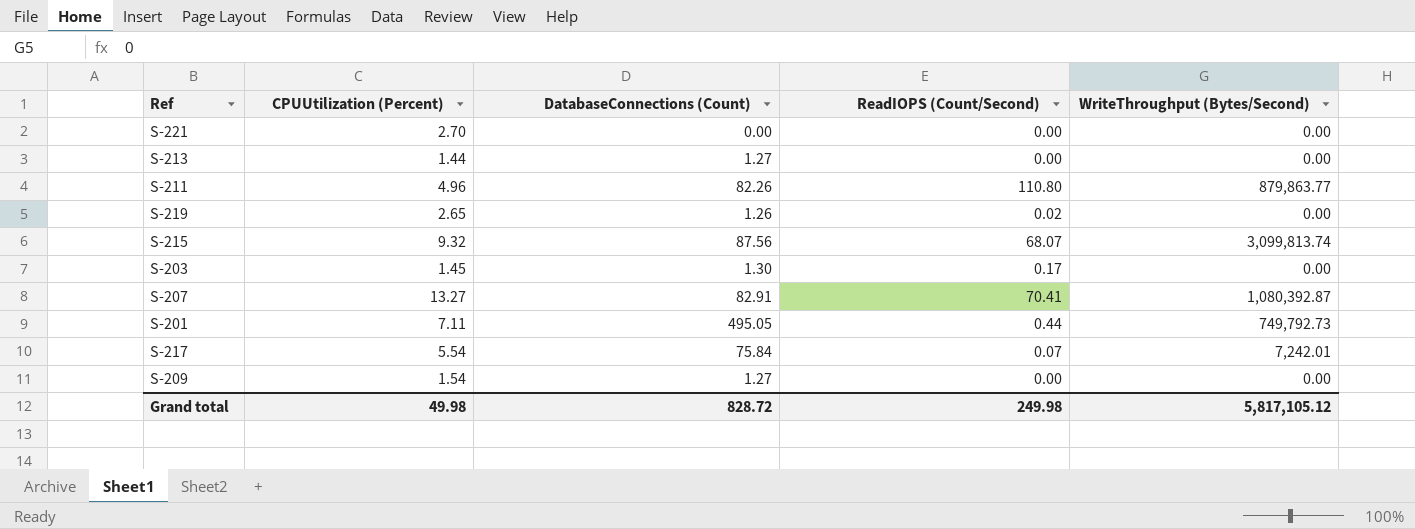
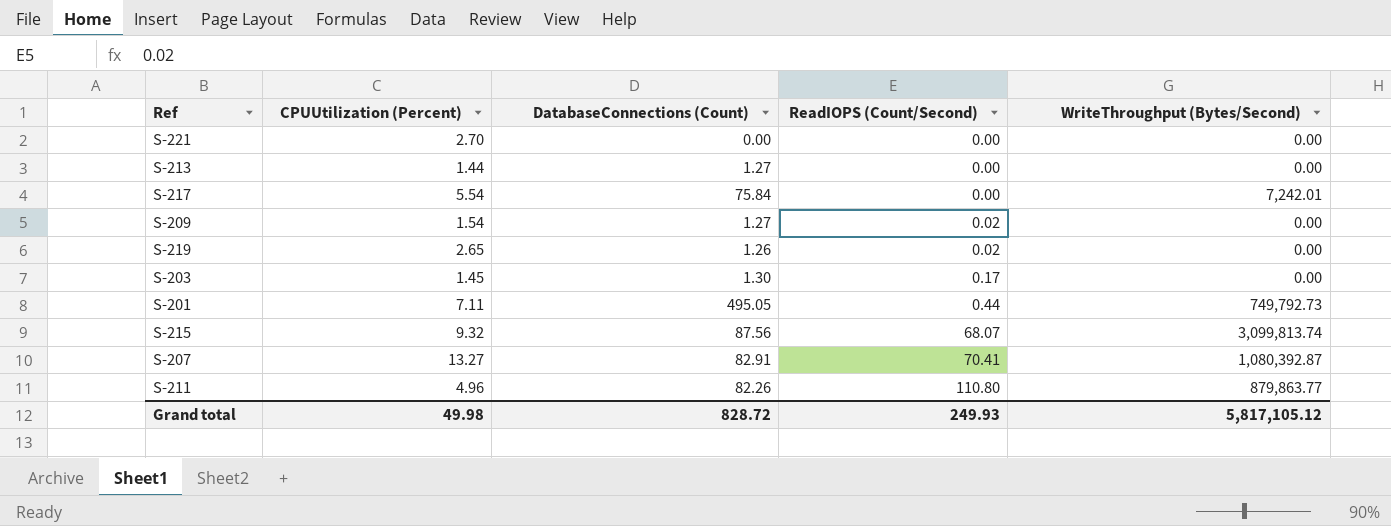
row order: none -> ReadIOPS (Count/Second) ascending
S-217 | ReadIOPS (Count/Second): 0.07 -> 0.00
S-209 | ReadIOPS (Count/Second): 0.00 -> 0.02
Grand total | ReadIOPS (Count/Second): 249.98 -> 249.93

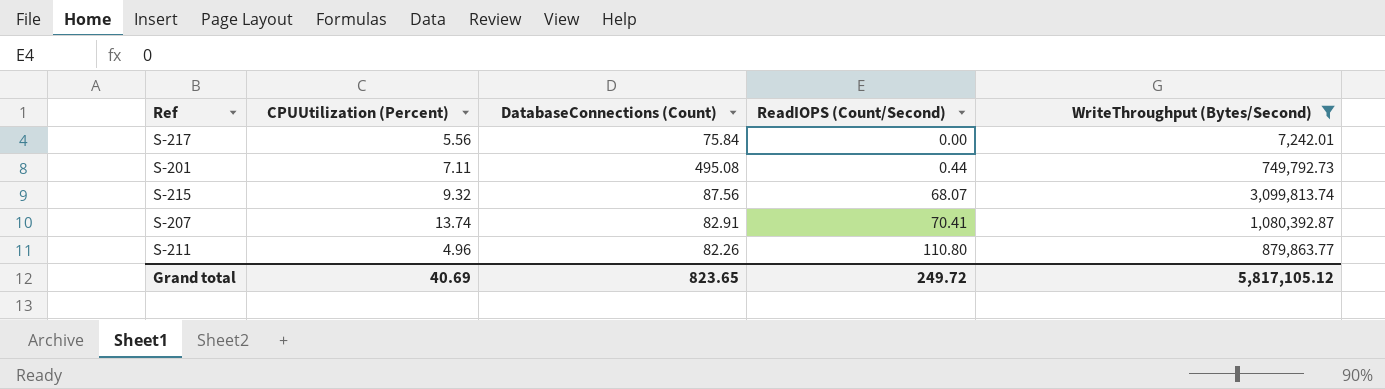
filter: none -> WriteThroughput (Bytes/Second) != 0.00
S-217 | CPUUtilization (Percent): 5.54 -> 5.56
S-201 | DatabaseConnections (Count): 495.05 -> 495.08
S-207 | CPUUtilization (Percent): 13.27 -> 13.74
Grand total | CPUUtilization (Percent): 49.98 -> 40.69
Grand total | DatabaseConnections (Count): 828.72 -> 823.65
Grand total | ReadIOPS (Count/Second): 249.93 -> 249.72

